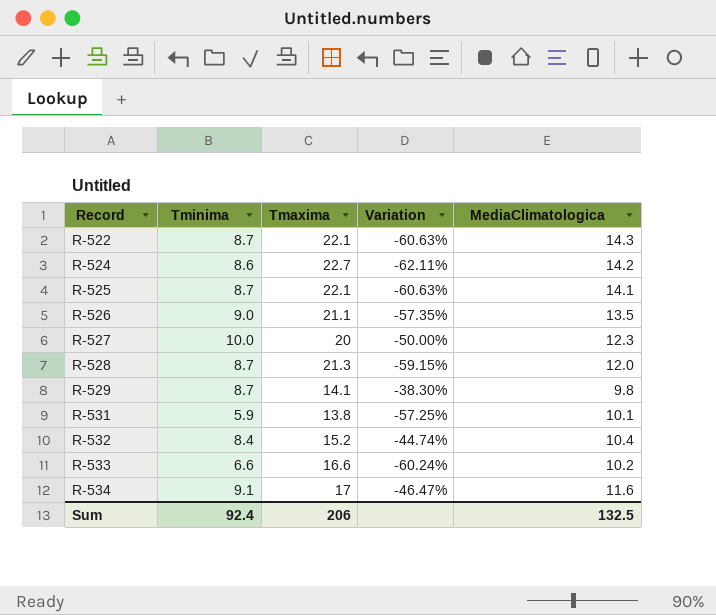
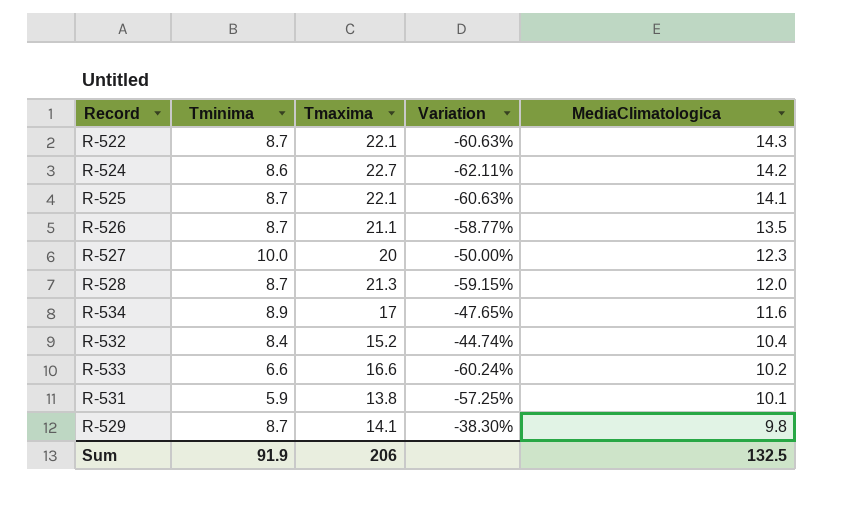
row order: Record ascending -> MediaClimatologica descending
R-526 | Tminima: 9.0 -> 8.7
R-526 | Variation: -57.35% -> -58.77%
R-534 | Tminima: 9.1 -> 8.9
R-534 | Variation: -46.47% -> -47.65%
Sum | Tminima: 92.4 -> 91.9

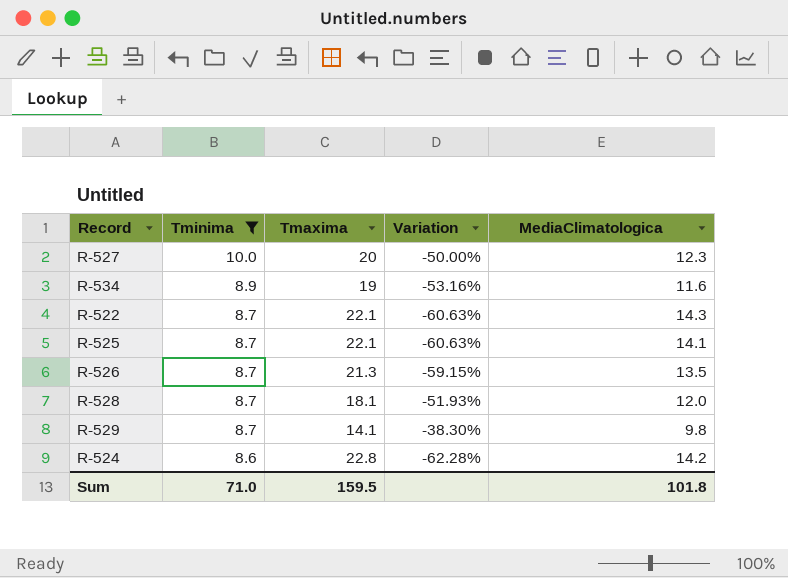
filter: none -> Tminima >= 8.6
row order: MediaClimatologica descending -> Tminima descending
R-534 | Tmaxima: 17 -> 19
R-534 | Variation: -47.65% -> -53.16%
R-526 | Tmaxima: 21.1 -> 21.3
R-526 | Variation: -58.77% -> -59.15%
R-528 | Tmaxima: 21.3 -> 18.1
R-528 | Variation: -59.15% -> -51.93%
R-524 | Tmaxima: 22.7 -> 22.8
R-524 | Variation: -62.11% -> -62.28%
Sum | Tminima: 91.9 -> 71.0
Sum | Tmaxima: 206 -> 159.5
Sum | MediaClimatologica: 132.5 -> 101.8

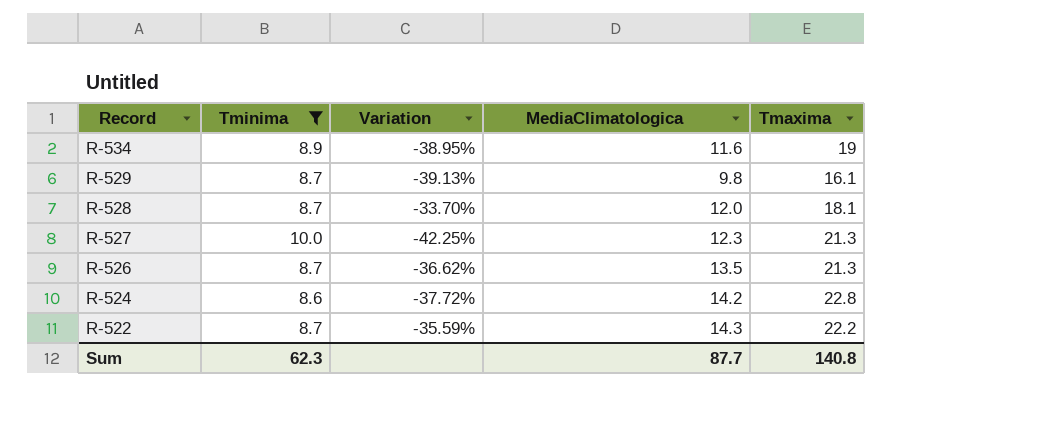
row order: Tminima descending -> Record descending
column Variation | formula: ([Tminima] - [Tmaxima]) / [Tmaxima] -> ([MediaClimatologica] - [Tmaxima]) / [Tmaxima]
column Tmaxima | position: 3 -> 5
row R-525: 8.7 | 22.1 | -60.63% | 14.1 -> none
R-529 | Tmaxima: 14.1 -> 16.1
R-527 | Tmaxima: 20 -> 21.3
R-522 | Tmaxima: 22.1 -> 22.2
Sum | Tminima: 71.0 -> 62.3
Sum | MediaClimatologica: 101.8 -> 87.7
Sum | Tmaxima: 159.5 -> 140.8

